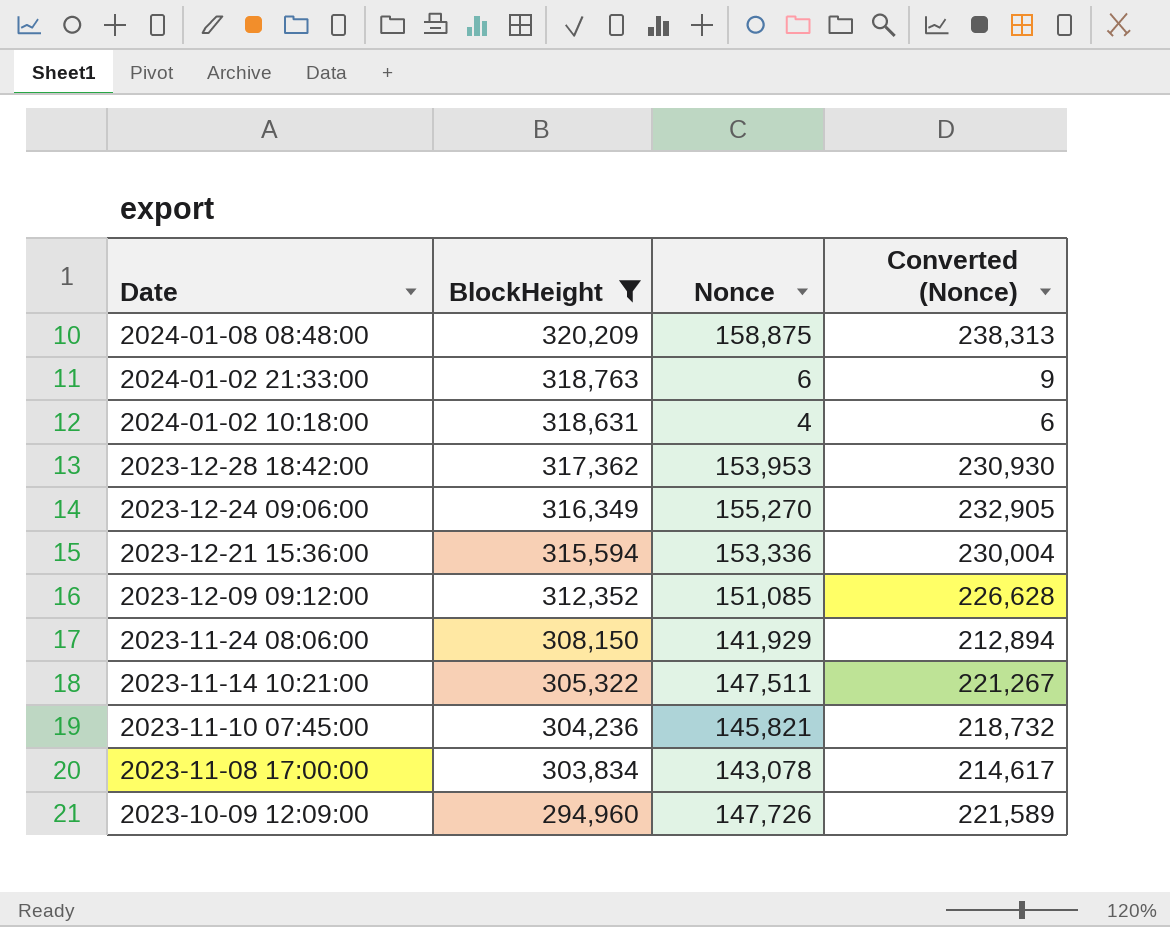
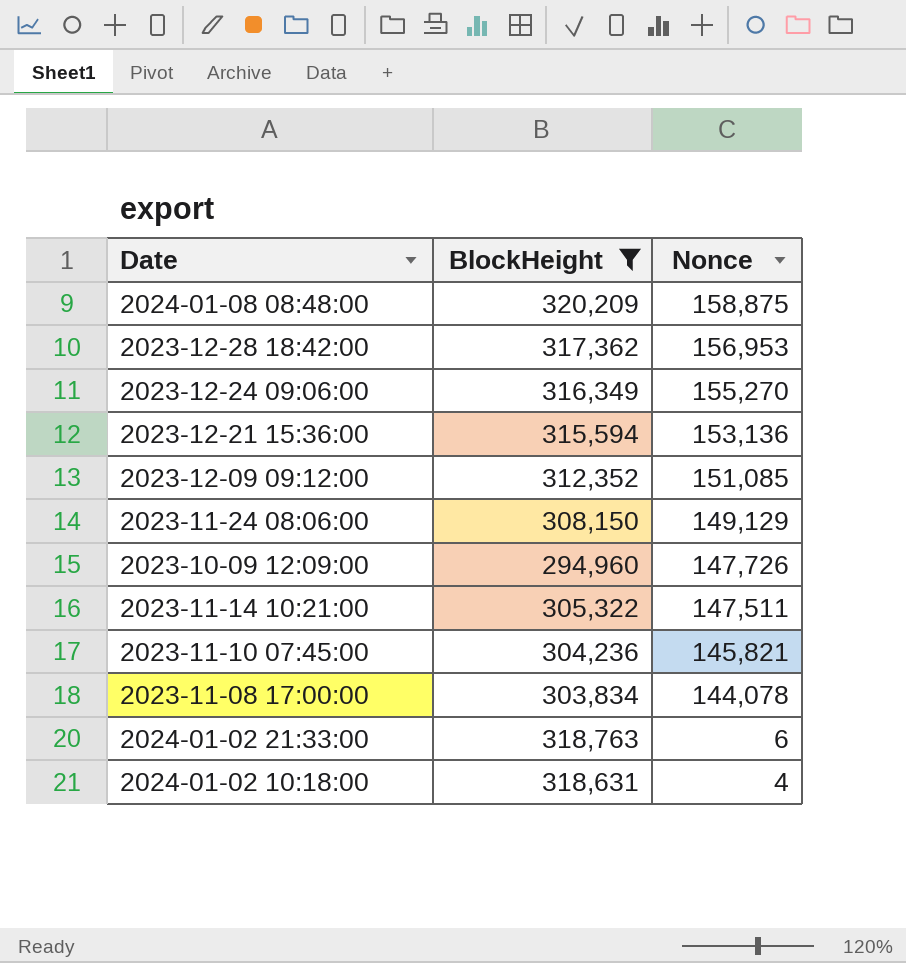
row order: Date descending -> Nonce descending
column Converted (Nonce) | formula: [Nonce] * 1.5 -> none
2023-12-28 18:42:00 | Nonce: 153,953 -> 156,953
2023-12-21 15:36:00 | Nonce: 153,336 -> 153,136
2023-11-24 08:06:00 | Nonce: 141,929 -> 149,129
2023-11-08 17:00:00 | Nonce: 143,078 -> 144,078

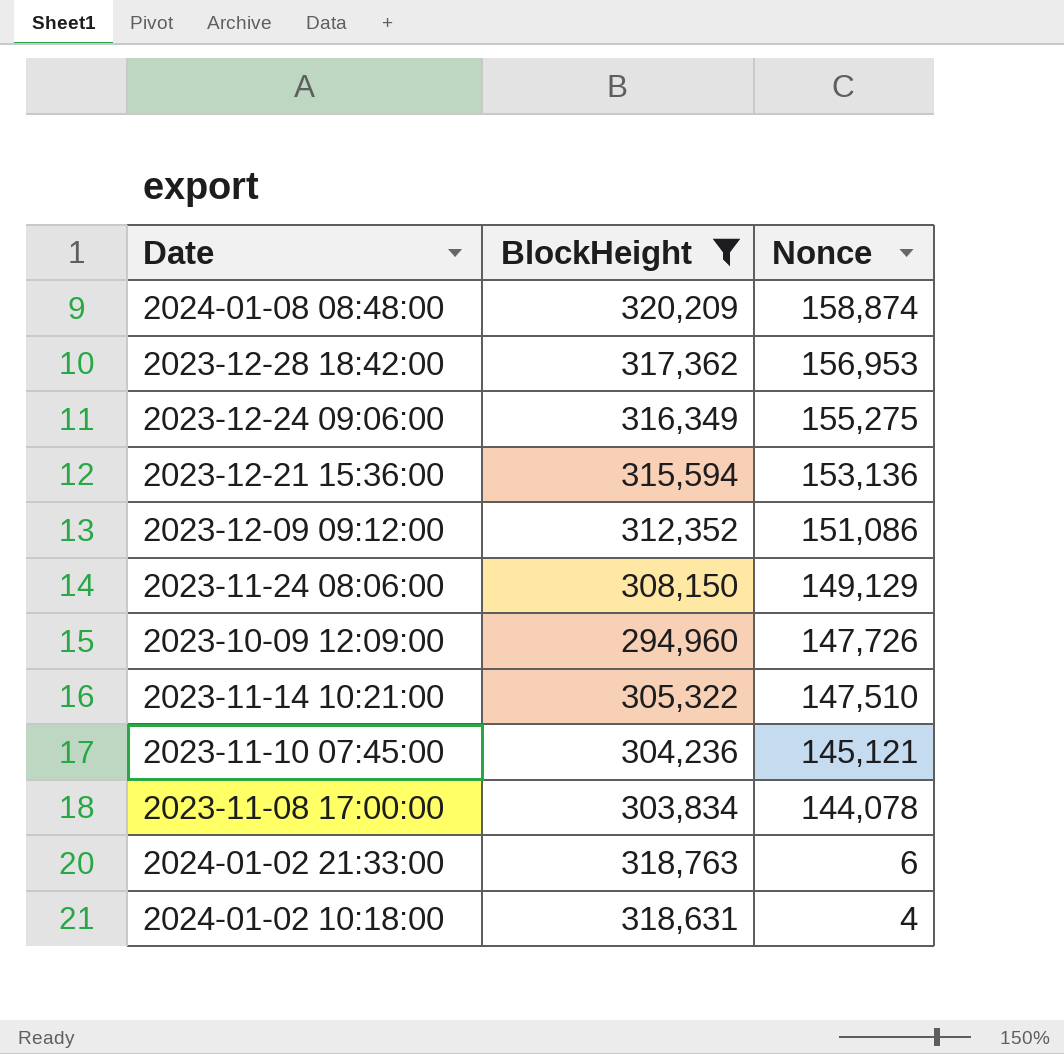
2024-01-08 08:48:00 | Nonce: 158,875 -> 158,874
2023-12-24 09:06:00 | Nonce: 155,270 -> 155,275
2023-12-09 09:12:00 | Nonce: 151,085 -> 151,086
2023-11-14 10:21:00 | Nonce: 147,511 -> 147,510
2023-11-10 07:45:00 | Nonce: 145,821 -> 145,121

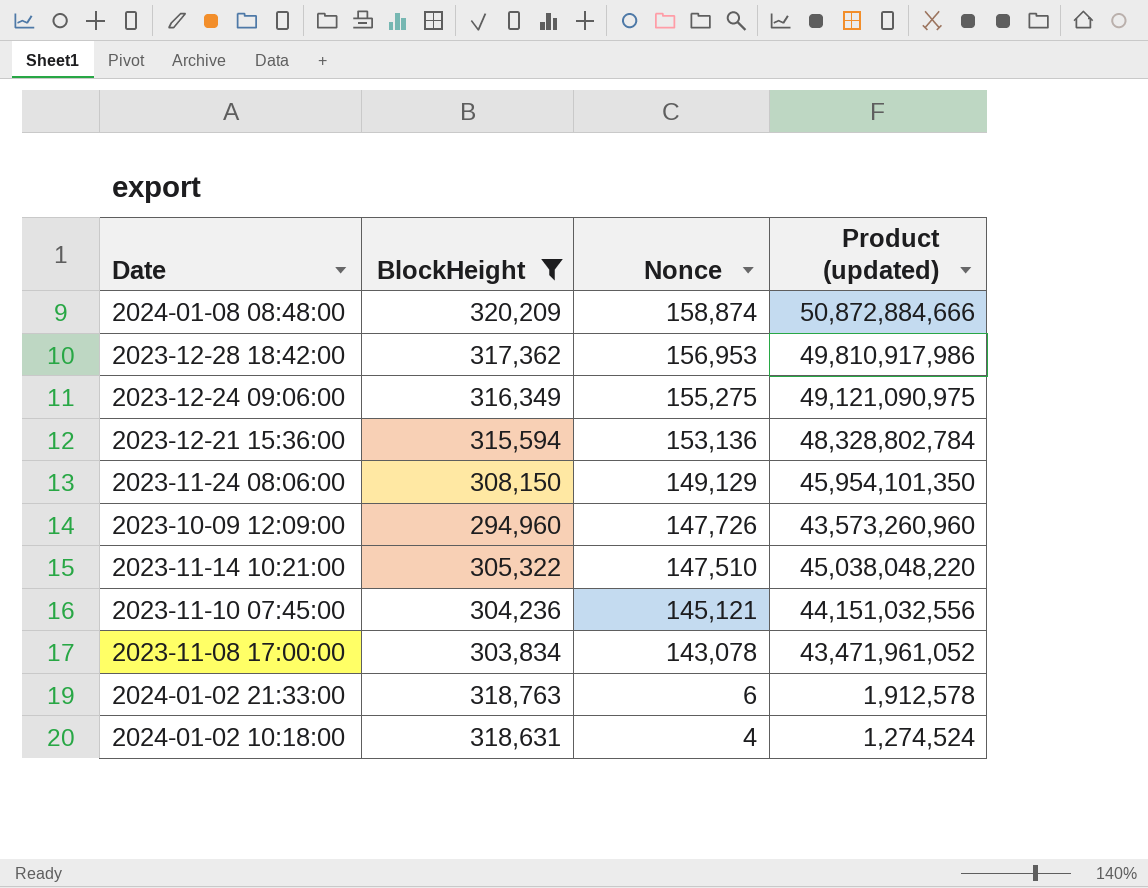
column Product (updated) | formula: none -> [BlockHeight] * [Nonce]
row 2023-12-09 09:12:00: 312,352 | 151,086 -> none
2023-11-08 17:00:00 | Nonce: 144,078 -> 143,078

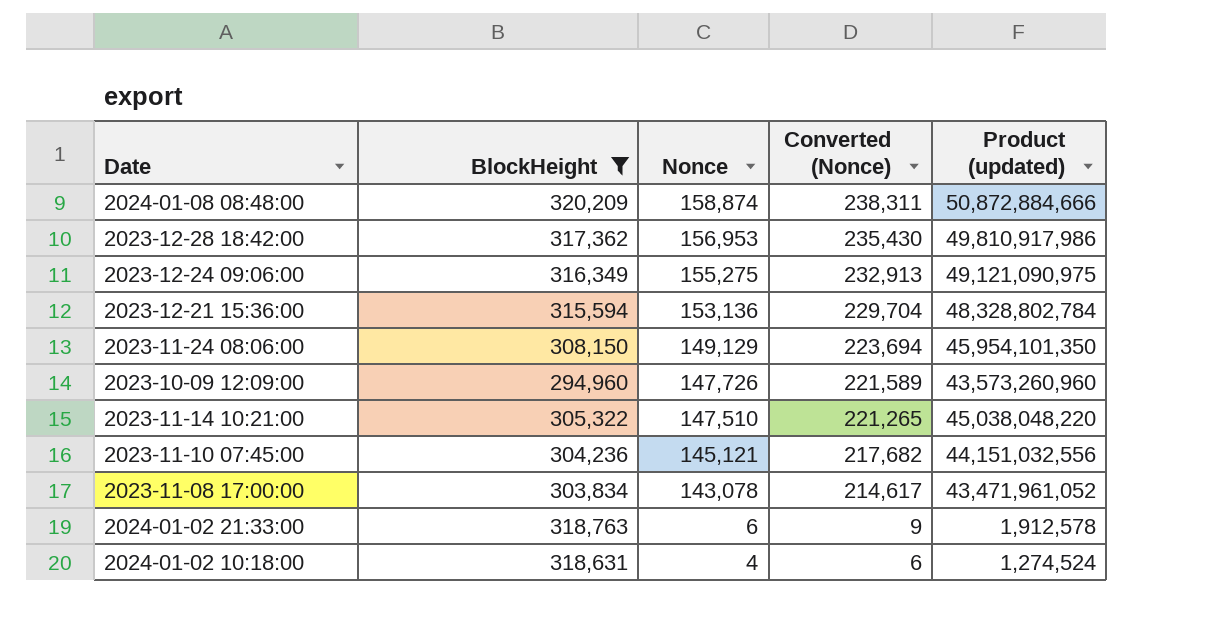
column Converted (Nonce) | formula: none -> [Nonce] * 1.5

